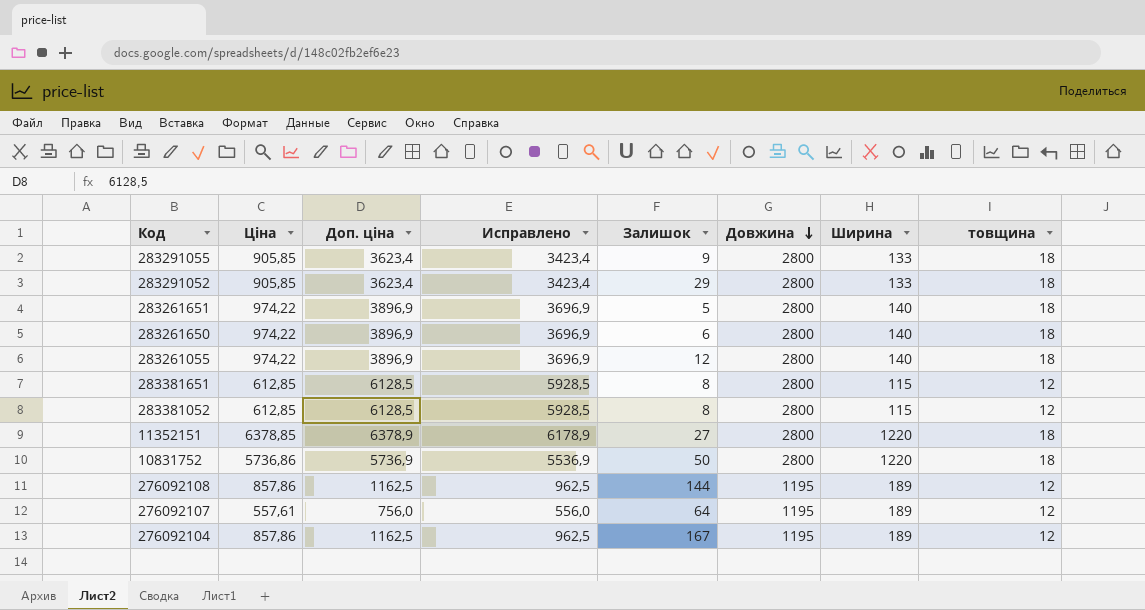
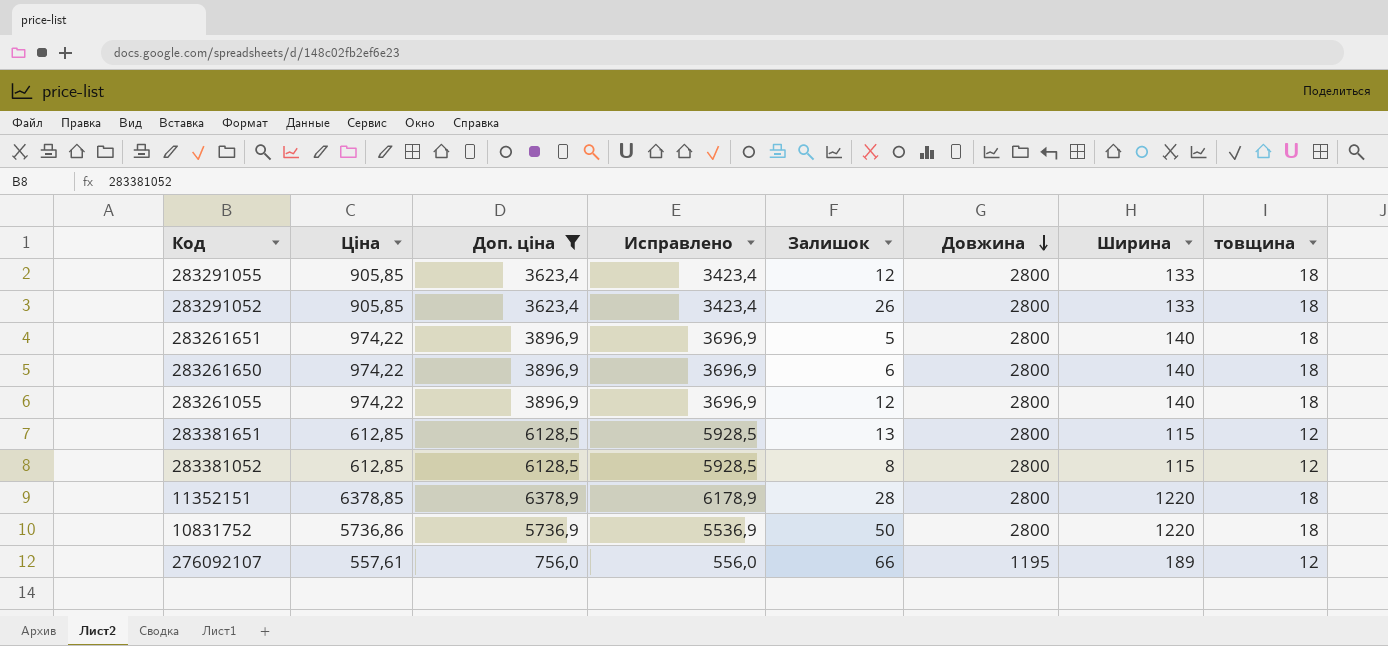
filter: none -> Доп. ціна != 1162,5
283291055 | Залишок: 9 -> 12
283291052 | Залишок: 29 -> 26
283381651 | Залишок: 8 -> 13
11352151 | Залишок: 27 -> 28
276092107 | Залишок: 64 -> 66

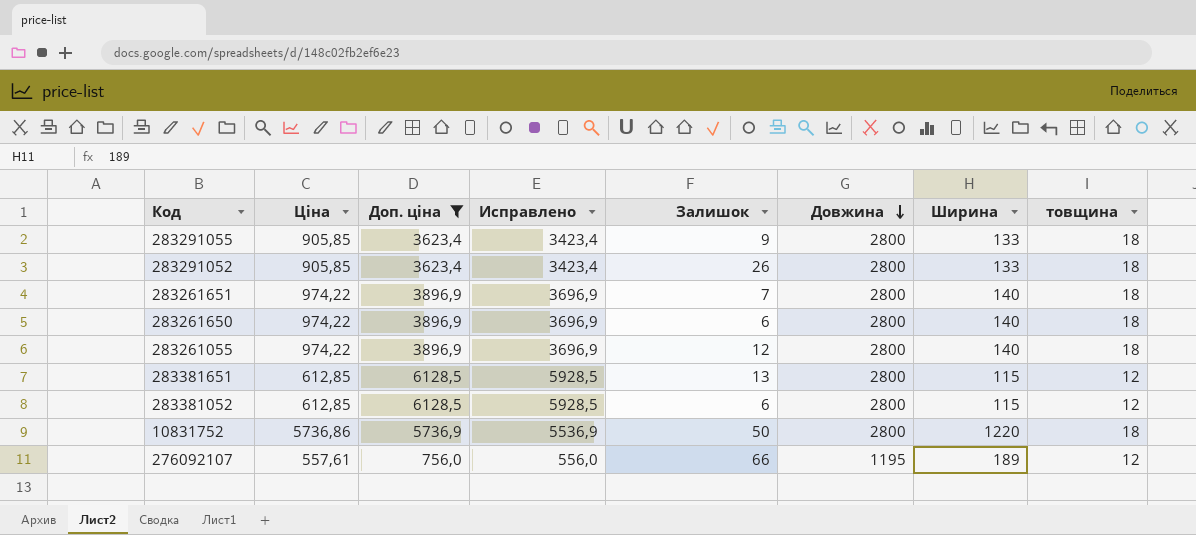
row 11352151: 6378,85 | 6378,9 | 6178,9 | 28 | 2800 | 1220 | 18 -> none
283291055 | Залишок: 12 -> 9
283261651 | Залишок: 5 -> 7
283381052 | Залишок: 8 -> 6

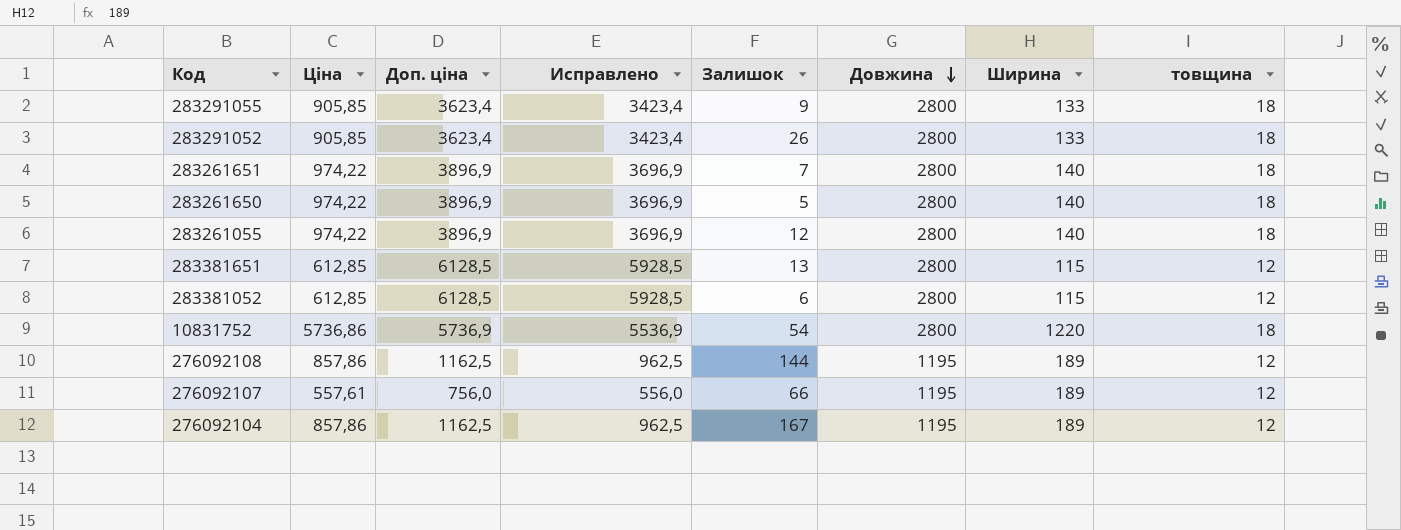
filter: Доп. ціна != 1162,5 -> none
283261650 | Залишок: 6 -> 5
10831752 | Залишок: 50 -> 54

